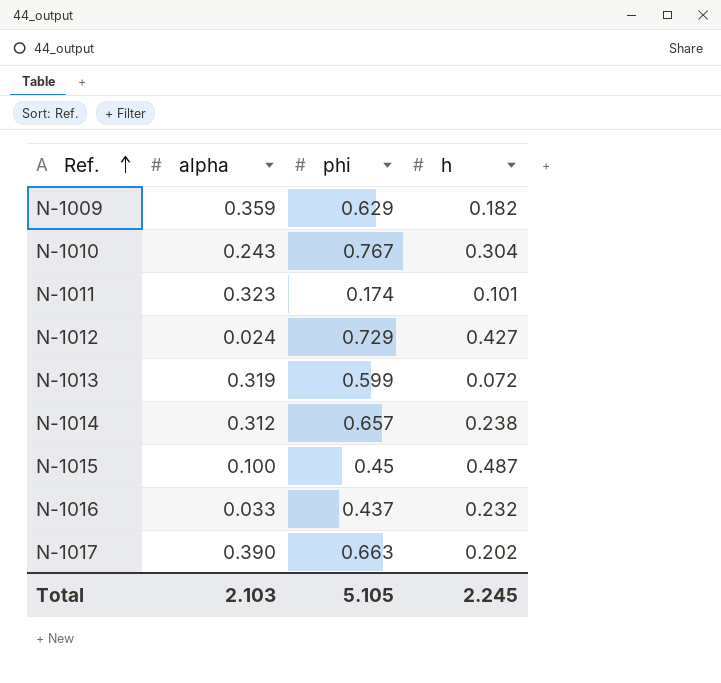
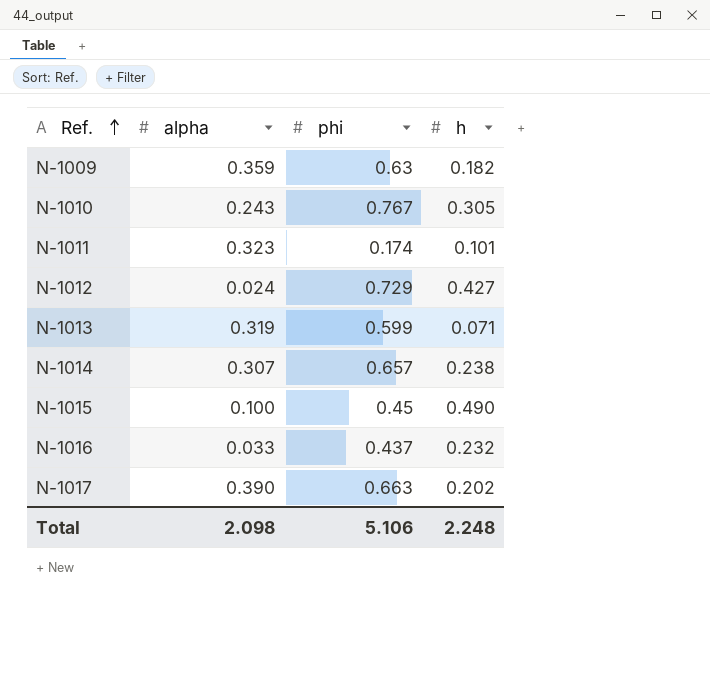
N-1009 | phi: 0.629 -> 0.63
N-1010 | h: 0.304 -> 0.305
N-1013 | h: 0.072 -> 0.071
N-1014 | alpha: 0.312 -> 0.307
N-1015 | h: 0.487 -> 0.490
Total | alpha: 2.103 -> 2.098
Total | phi: 5.105 -> 5.106
Total | h: 2.245 -> 2.248

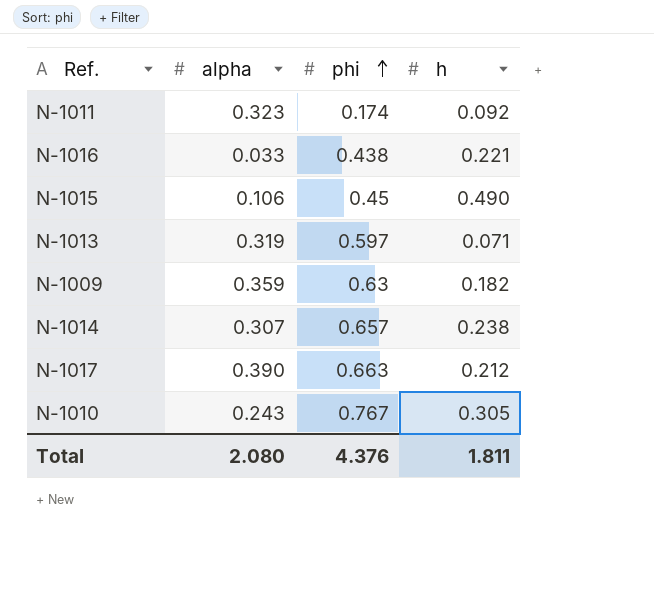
row order: Ref. ascending -> phi ascending
row N-1012: 0.024 | 0.729 | 0.427 -> none
N-1011 | h: 0.101 -> 0.092
N-1016 | phi: 0.437 -> 0.438
N-1016 | h: 0.232 -> 0.221
N-1015 | alpha: 0.100 -> 0.106
N-1013 | phi: 0.599 -> 0.597
N-1017 | h: 0.202 -> 0.212
Total | alpha: 2.098 -> 2.080
Total | phi: 5.106 -> 4.376
Total | h: 2.248 -> 1.811

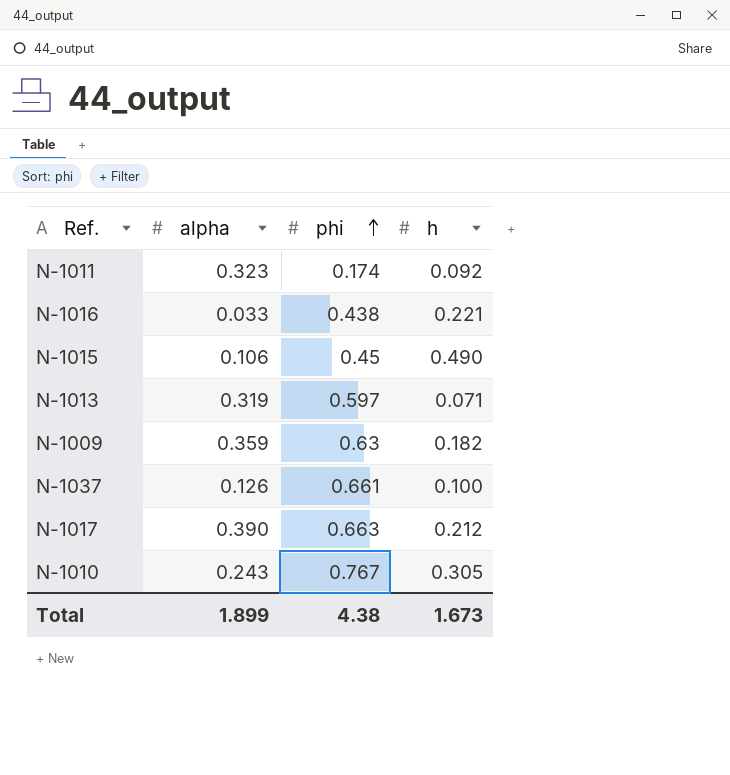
row N-1014: 0.307 | 0.657 | 0.238 -> none
row N-1037: none -> 0.126 | 0.661 | 0.100
Total | alpha: 2.080 -> 1.899
Total | phi: 4.376 -> 4.38
Total | h: 1.811 -> 1.673

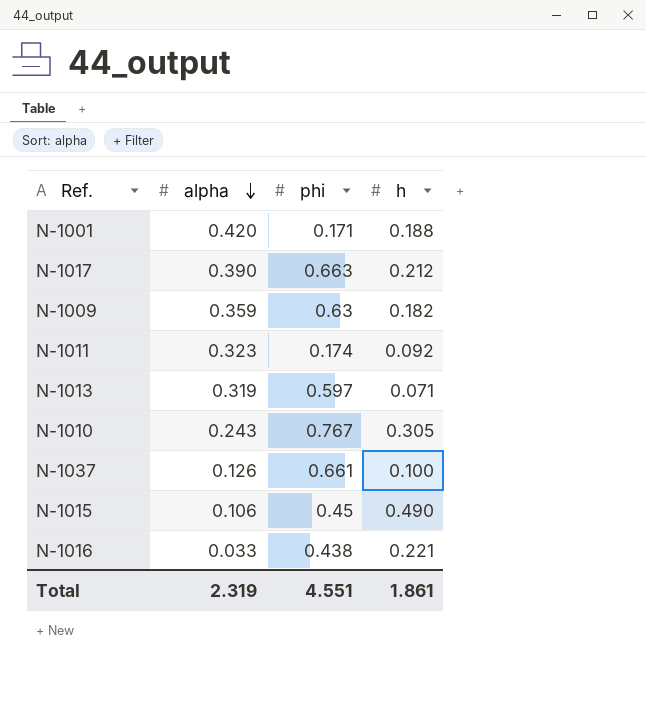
row order: phi ascending -> alpha descending
row N-1001: none -> 0.420 | 0.171 | 0.188
Total | alpha: 1.899 -> 2.319
Total | phi: 4.38 -> 4.551
Total | h: 1.673 -> 1.861

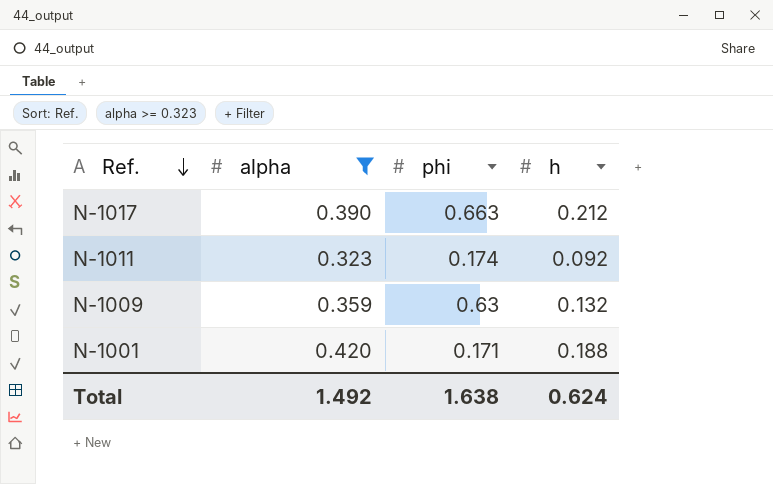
filter: none -> alpha >= 0.323
row order: alpha descending -> Ref. descending
N-1009 | h: 0.182 -> 0.132
Total | alpha: 2.319 -> 1.492
Total | phi: 4.551 -> 1.638
Total | h: 1.861 -> 0.624

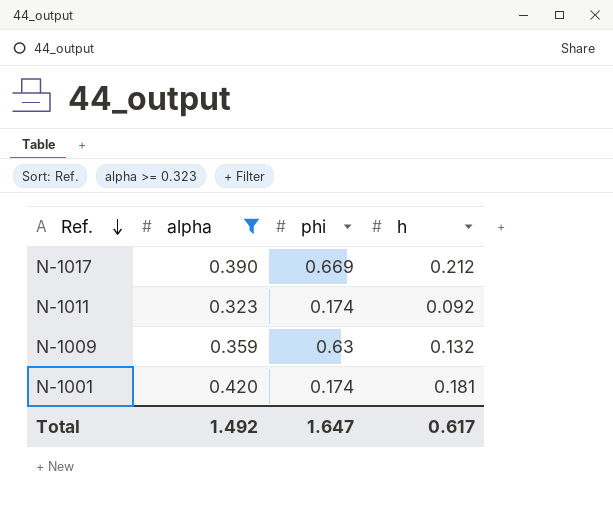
N-1017 | phi: 0.663 -> 0.669
N-1001 | phi: 0.171 -> 0.174
N-1001 | h: 0.188 -> 0.181
Total | phi: 1.638 -> 1.647
Total | h: 0.624 -> 0.617

